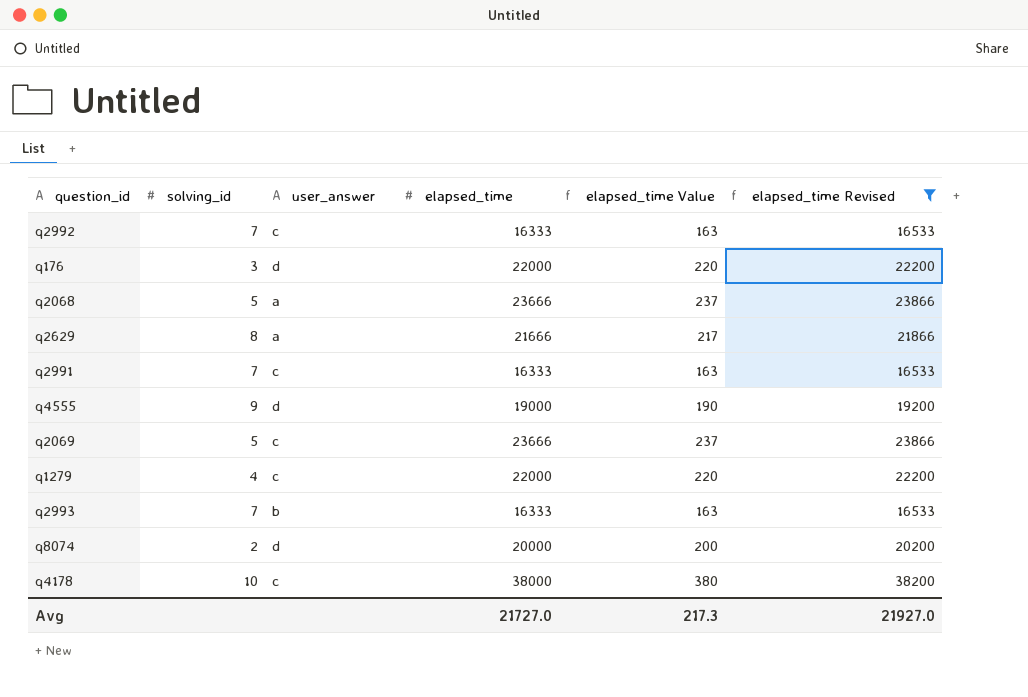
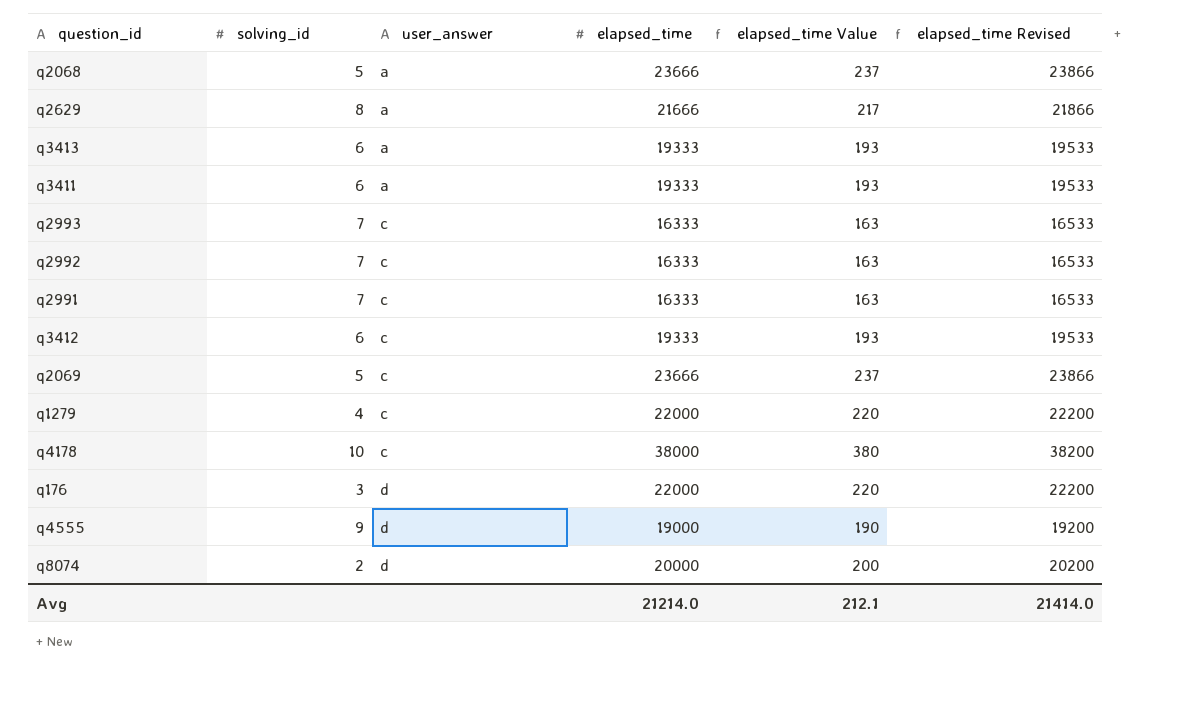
filter: elapsed_time Revised != 19533 -> none
row order: none -> user_answer ascending
q2993 | user_answer: b -> c
Avg | elapsed_time: 21727.0 -> 21214.0
Avg | elapsed_time Value: 217.3 -> 212.1
Avg | elapsed_time Revised: 21927.0 -> 21414.0

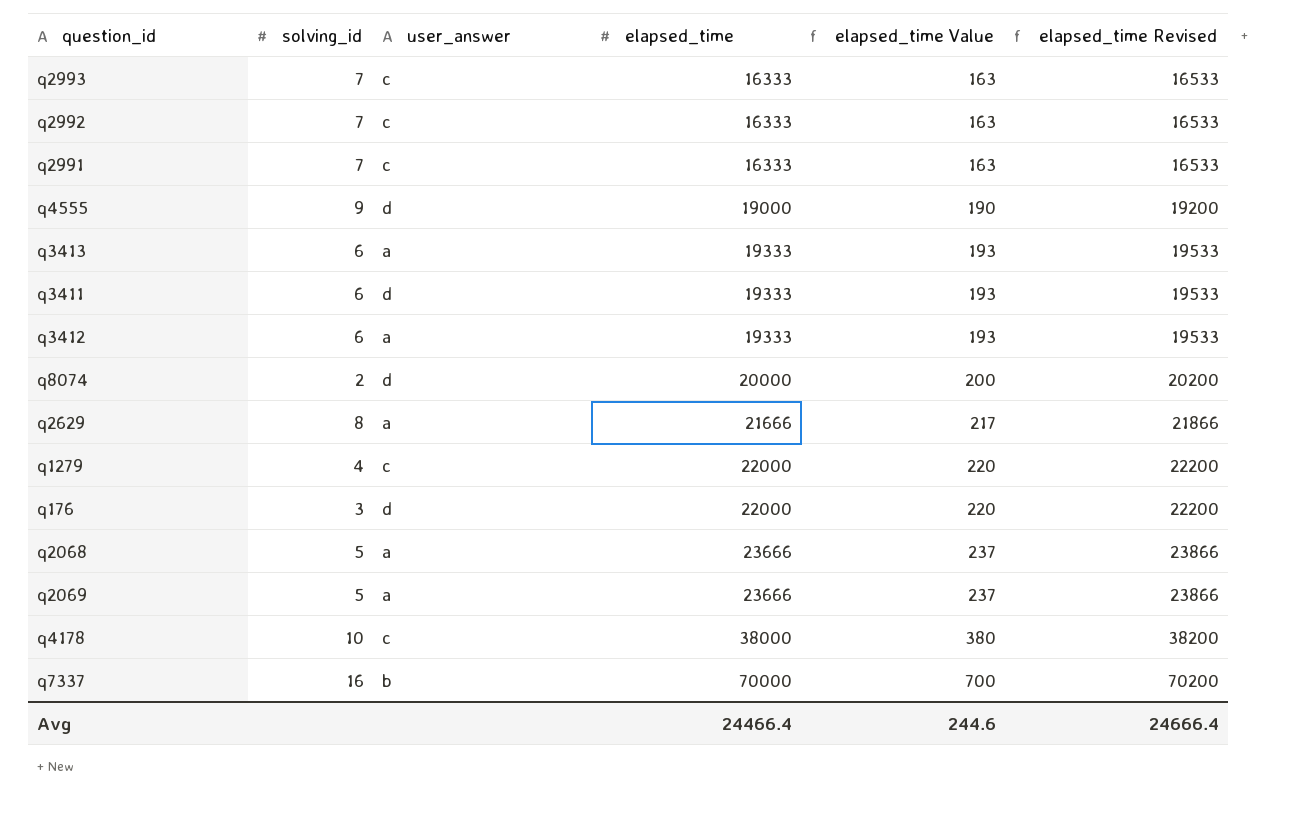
row order: user_answer ascending -> elapsed_time ascending
q3411 | user_answer: a -> d
q3412 | user_answer: c -> a
q2069 | user_answer: c -> a
row q7337: none -> 16 | b | 70000 | 700 | 70200
Avg | elapsed_time: 21214.0 -> 24466.4
Avg | elapsed_time Value: 212.1 -> 244.6
Avg | elapsed_time Revised: 21414.0 -> 24666.4

